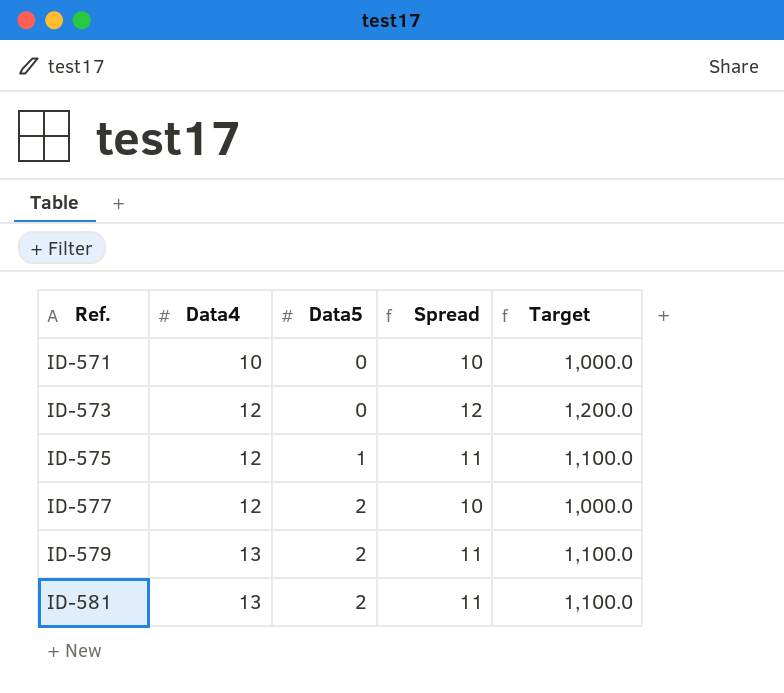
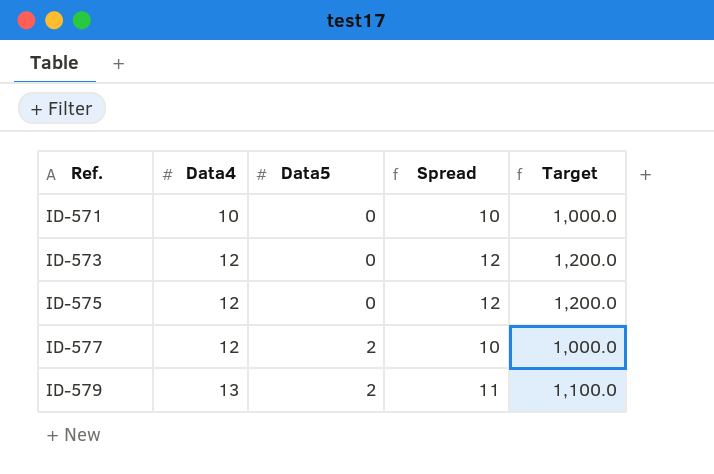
row ID-581: 13 | 2 | 11 | 1,100.0 -> none
ID-575 | Data5: 1 -> 0
ID-575 | Spread: 11 -> 12
ID-575 | Target: 1,100.0 -> 1,200.0

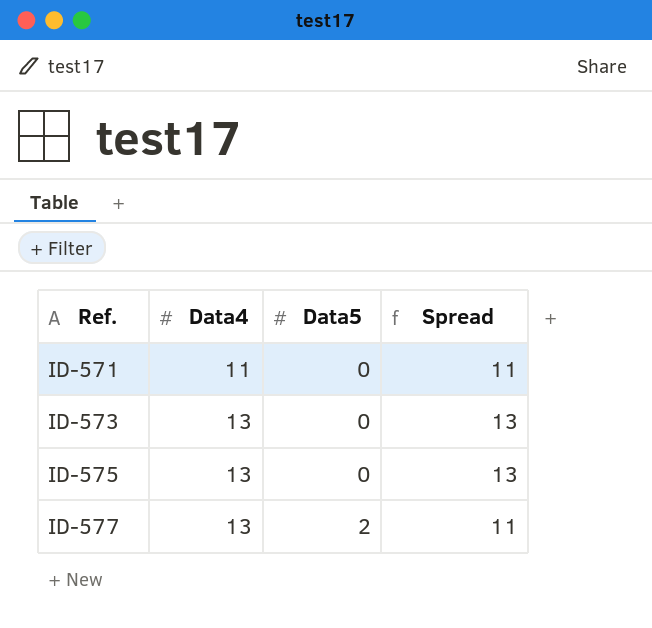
column Target | formula: [Spread] * 100 -> none
row ID-579: 13 | 2 | 11 | 1,100.0 -> none
ID-571 | Data4: 10 -> 11
ID-571 | Spread: 10 -> 11
ID-573 | Data4: 12 -> 13
ID-573 | Spread: 12 -> 13
ID-575 | Data4: 12 -> 13
ID-575 | Spread: 12 -> 13
ID-577 | Data4: 12 -> 13
ID-577 | Spread: 10 -> 11

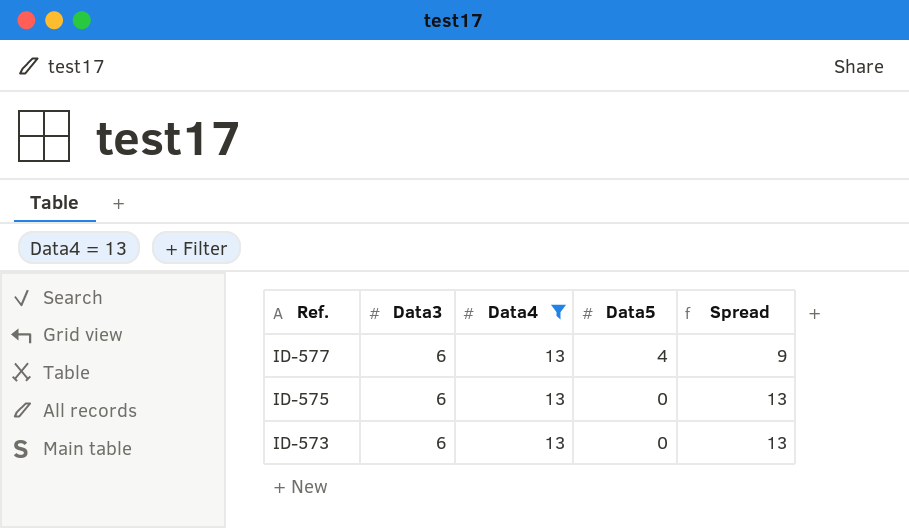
filter: none -> Data4 = 13
row order: Ref. ascending -> Ref. descending
column Data3 | position: none -> 2
ID-577 | Data5: 2 -> 4
ID-577 | Spread: 11 -> 9

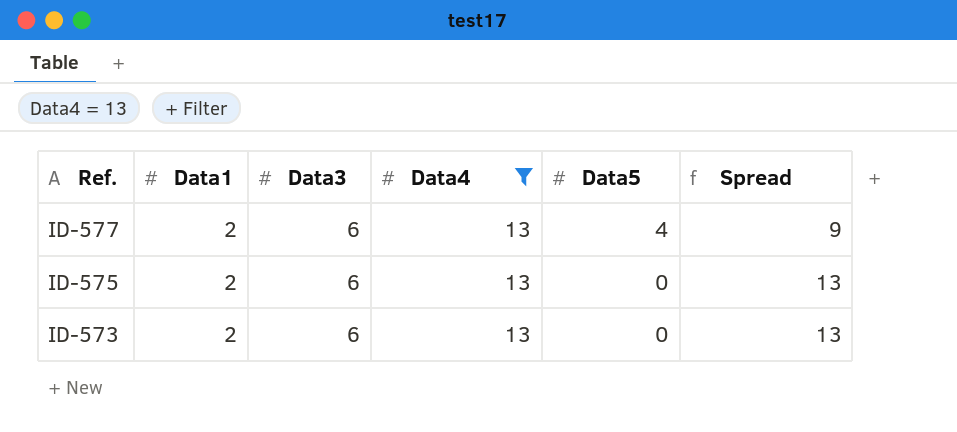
column Data1 | position: none -> 2

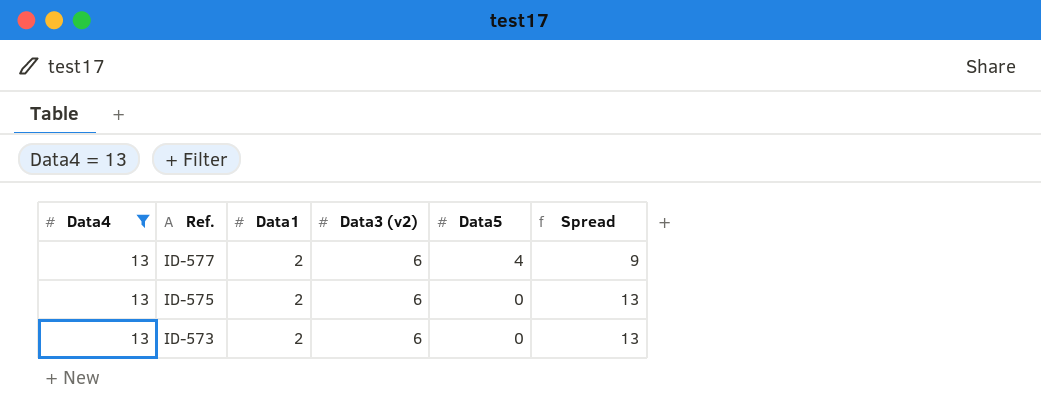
column Data4 | position: 4 -> 1
column name: Data3 -> Data3 (v2)

